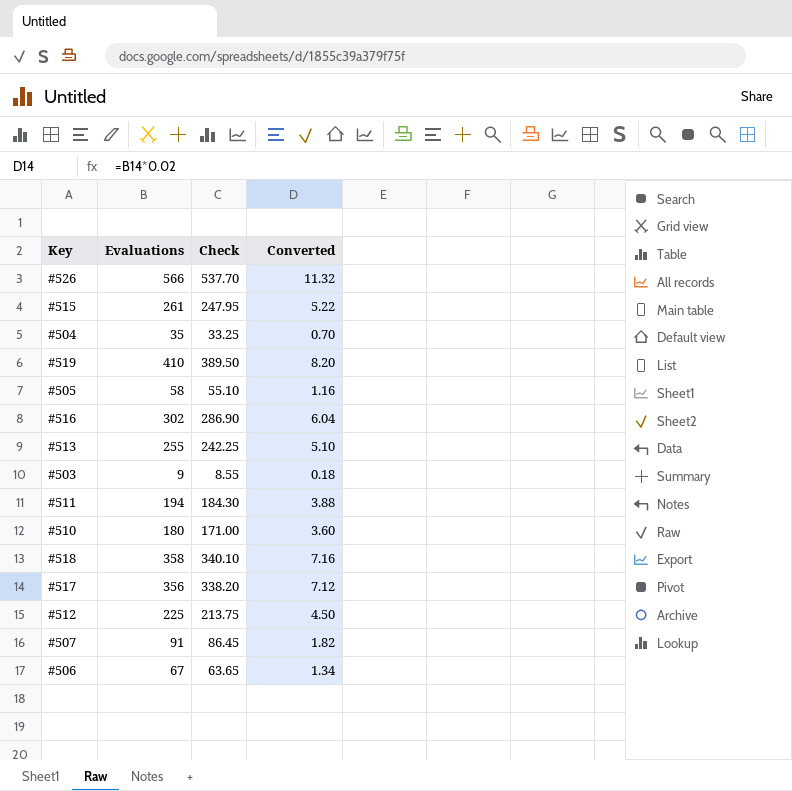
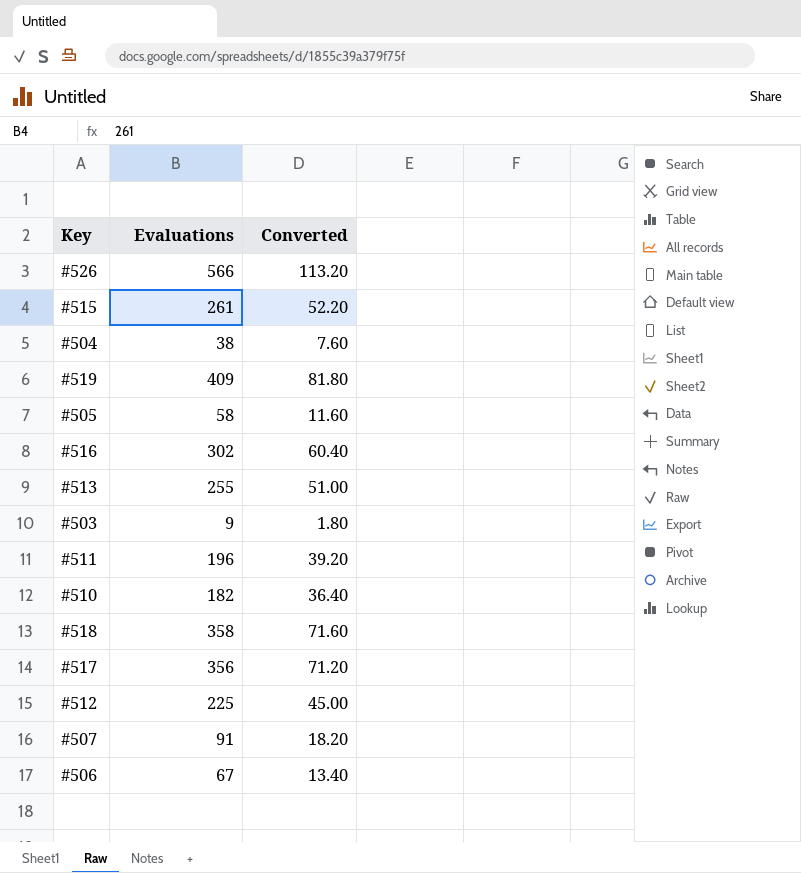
column Check | formula: [Evaluations] * 0.95 -> none
column Converted | formula: [Evaluations] * 0.02 -> [Evaluations] * 0.2
#504 | Evaluations: 35 -> 38
#519 | Evaluations: 410 -> 409
#511 | Evaluations: 194 -> 196
#510 | Evaluations: 180 -> 182

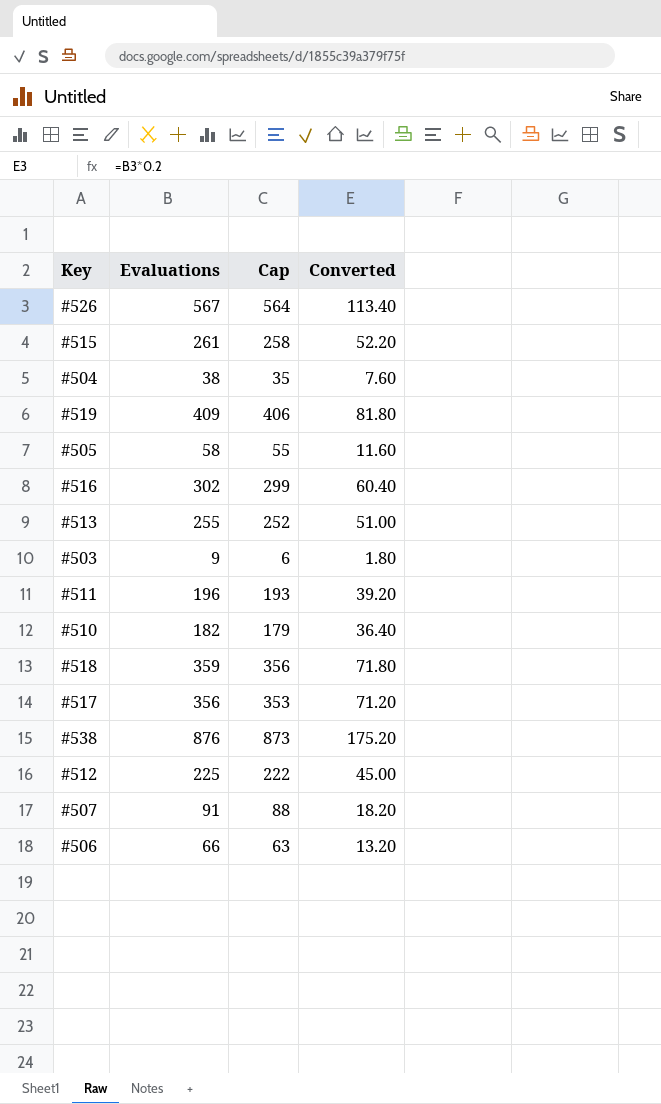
column Cap | formula: none -> [Evaluations] - 3
#526 | Evaluations: 566 -> 567
#526 | Converted: 113.20 -> 113.40
#518 | Evaluations: 358 -> 359
#518 | Converted: 71.60 -> 71.80
row #538: none -> 876 | 873 | 175.20
#506 | Evaluations: 67 -> 66
#506 | Converted: 13.40 -> 13.20

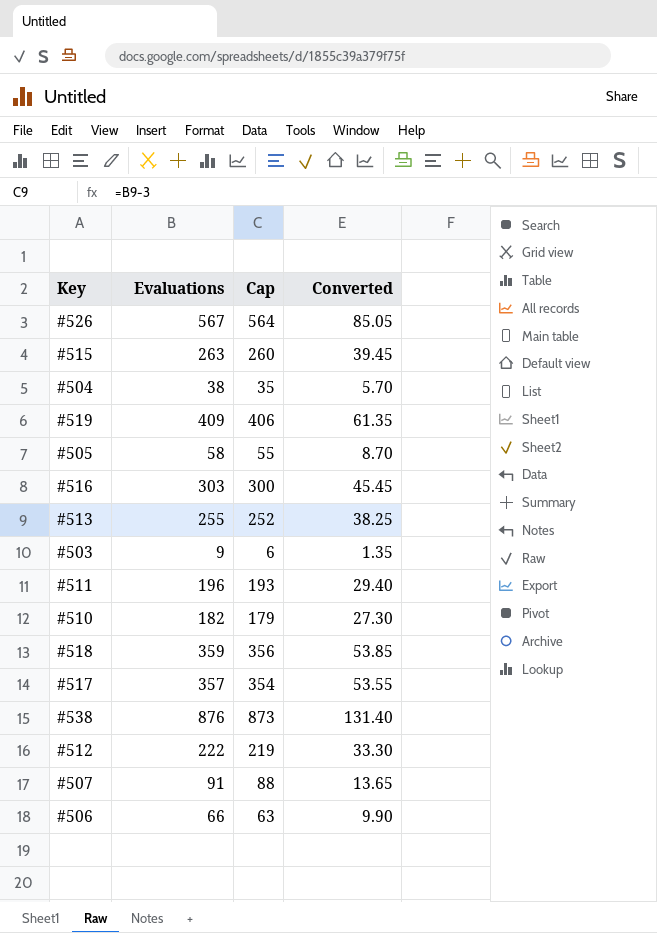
column Converted | formula: [Evaluations] * 0.2 -> [Evaluations] * 0.15
#515 | Evaluations: 261 -> 263
#515 | Cap: 258 -> 260
#516 | Evaluations: 302 -> 303
#516 | Cap: 299 -> 300
#517 | Evaluations: 356 -> 357
#517 | Cap: 353 -> 354
#512 | Evaluations: 225 -> 222
#512 | Cap: 222 -> 219

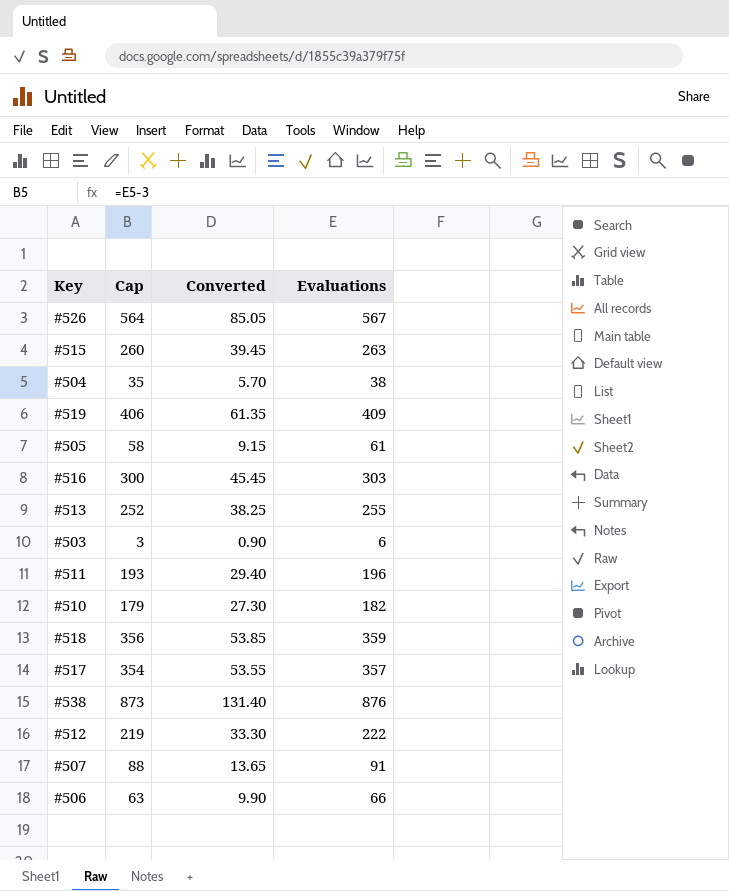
column Evaluations | position: 2 -> 4
#505 | Cap: 55 -> 58
#505 | Converted: 8.70 -> 9.15
#505 | Evaluations: 58 -> 61
#503 | Cap: 6 -> 3
#503 | Converted: 1.35 -> 0.90
#503 | Evaluations: 9 -> 6

